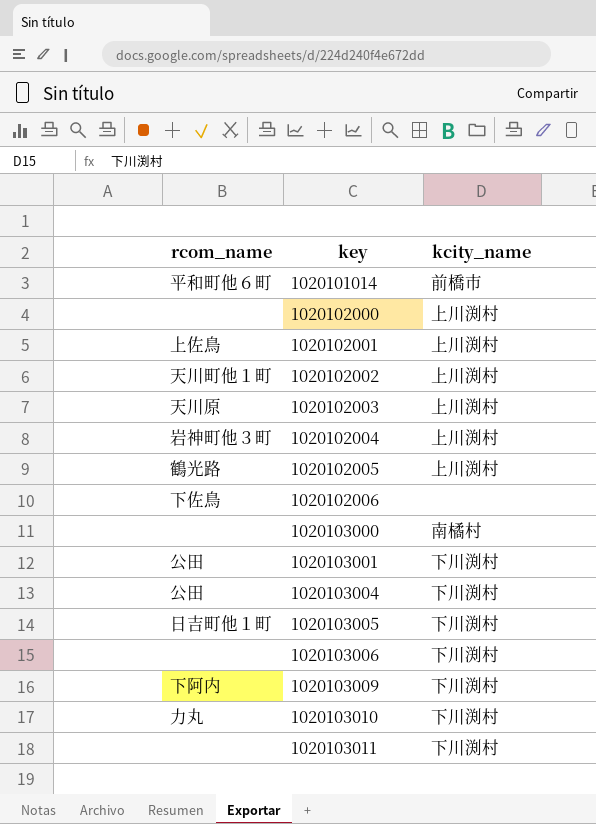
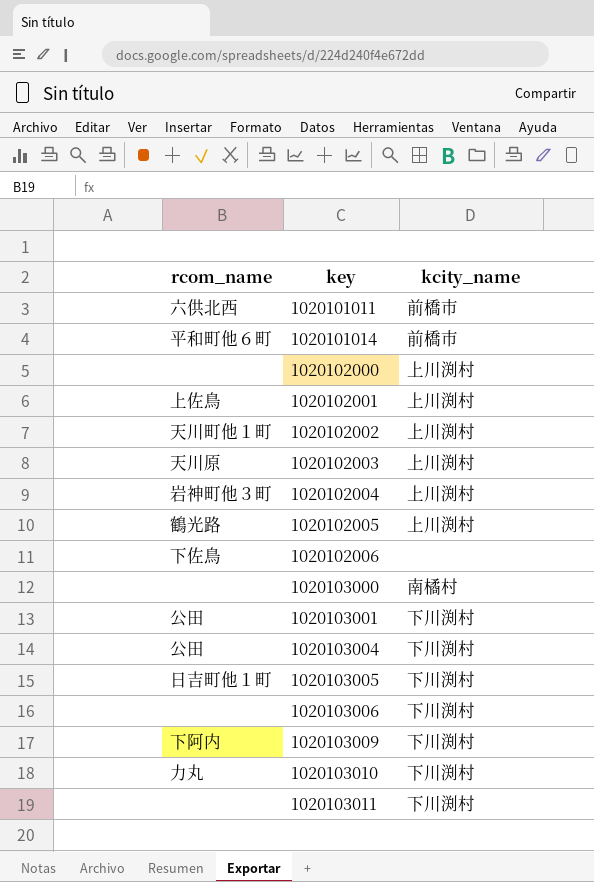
row 1020101011: none -> 六供北西 | 前橋市

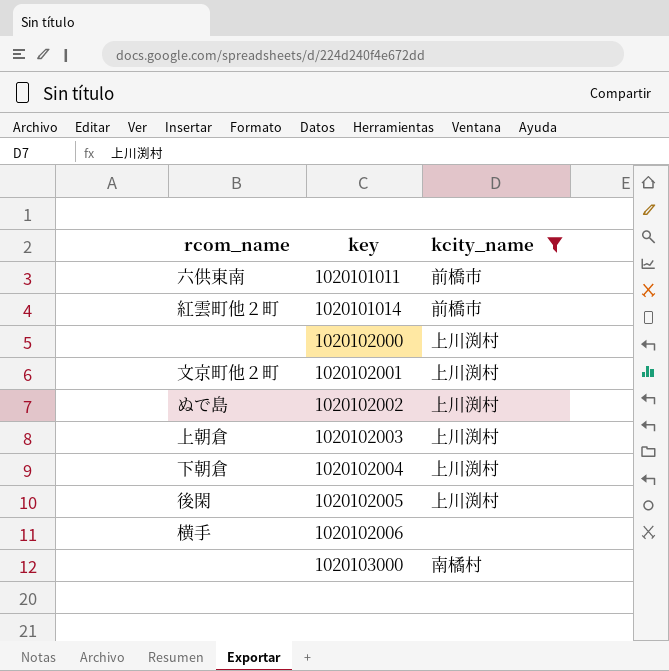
filter: none -> kcity_name != 下川渕村
1020101011 | rcom_name: 六供北西 -> 六供東南
1020101014 | rcom_name: 平和町他６町 -> 紅雲町他２町
1020102001 | rcom_name: 上佐鳥 -> 文京町他２町
1020102002 | rcom_name: 天川町他１町 -> ぬで島
1020102003 | rcom_name: 天川原 -> 上朝倉
1020102004 | rcom_name: 岩神町他３町 -> 下朝倉
1020102005 | rcom_name: 鶴光路 -> 後閑
1020102006 | rcom_name: 下佐鳥 -> 横手

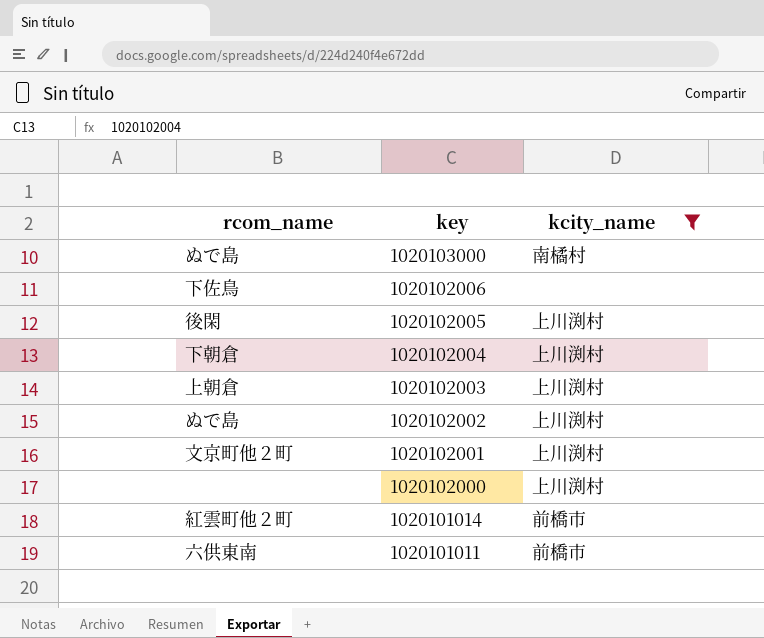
row order: key ascending -> key descending
1020103000 | rcom_name: none -> ぬで島
1020102006 | rcom_name: 横手 -> 下佐鳥

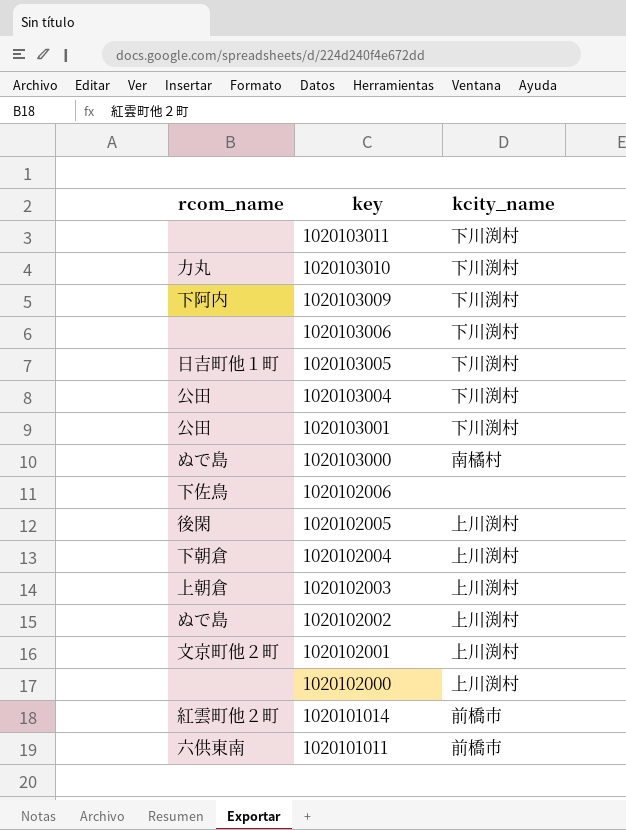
filter: kcity_name != 下川渕村 -> none

